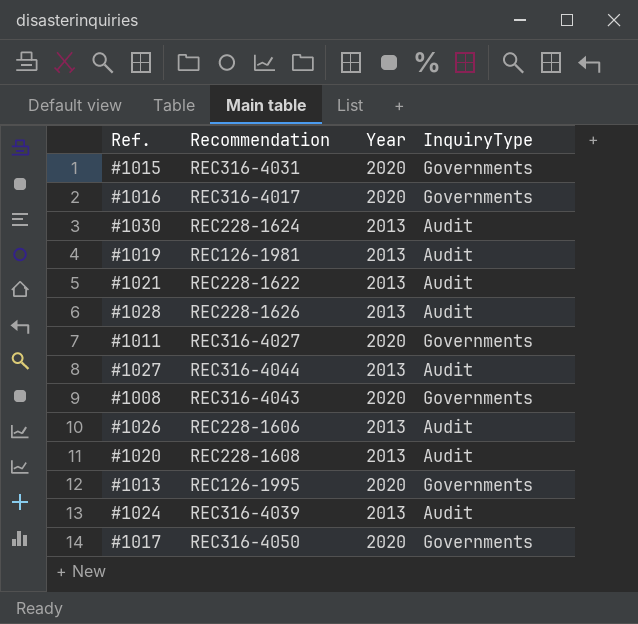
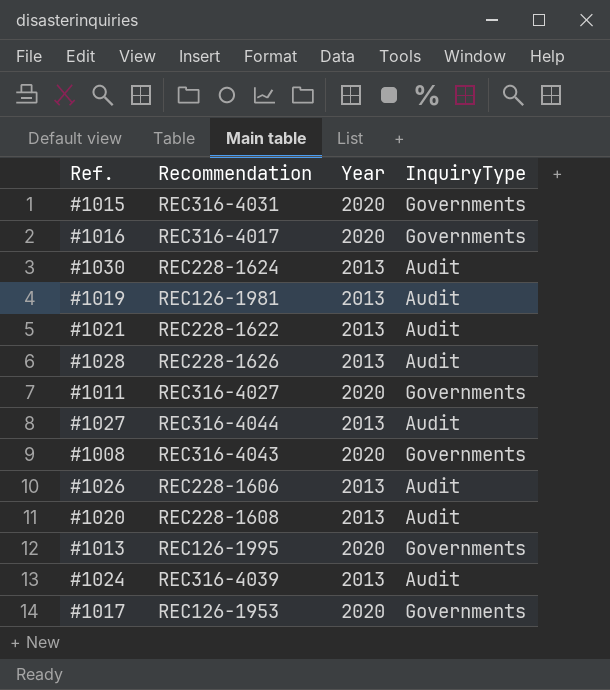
#1017 | Recommendation: REC316-4050 -> REC126-1953

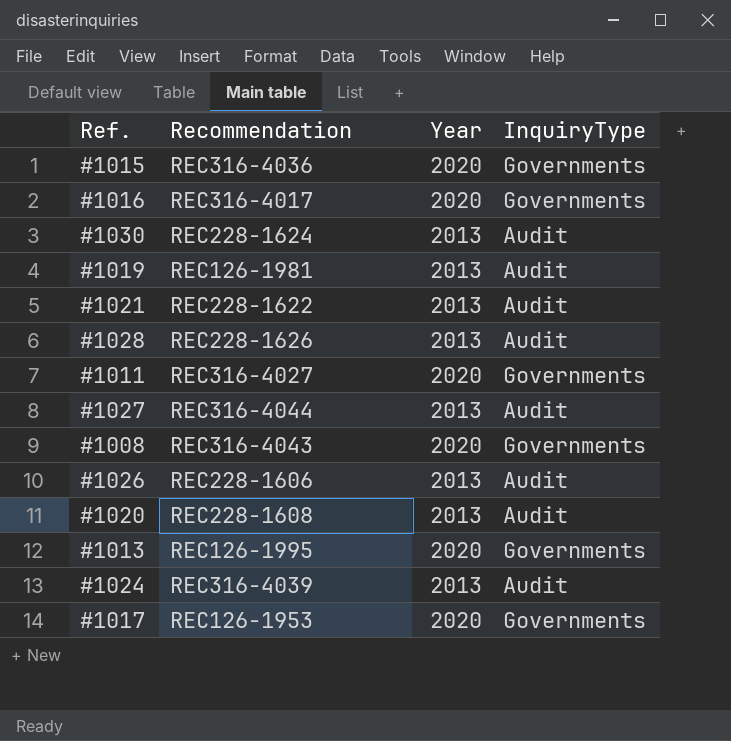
#1015 | Recommendation: REC316-4031 -> REC316-4036

